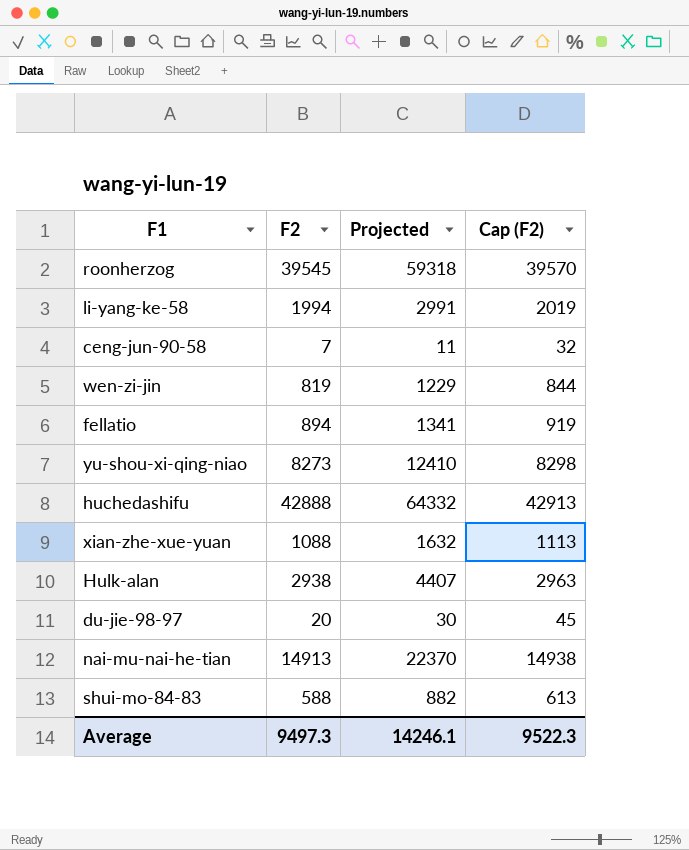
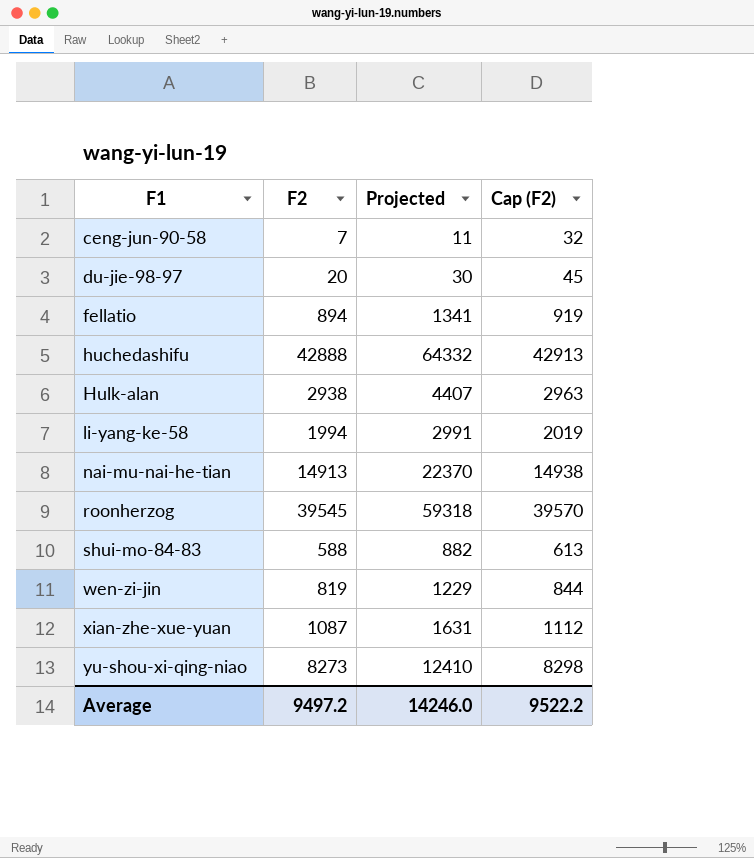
row order: none -> F1 ascending
xian-zhe-xue-yuan | F2: 1088 -> 1087
xian-zhe-xue-yuan | Projected: 1632 -> 1631
xian-zhe-xue-yuan | Cap (F2): 1113 -> 1112
Average | F2: 9497.3 -> 9497.2
Average | Projected: 14246.1 -> 14246.0
Average | Cap (F2): 9522.3 -> 9522.2

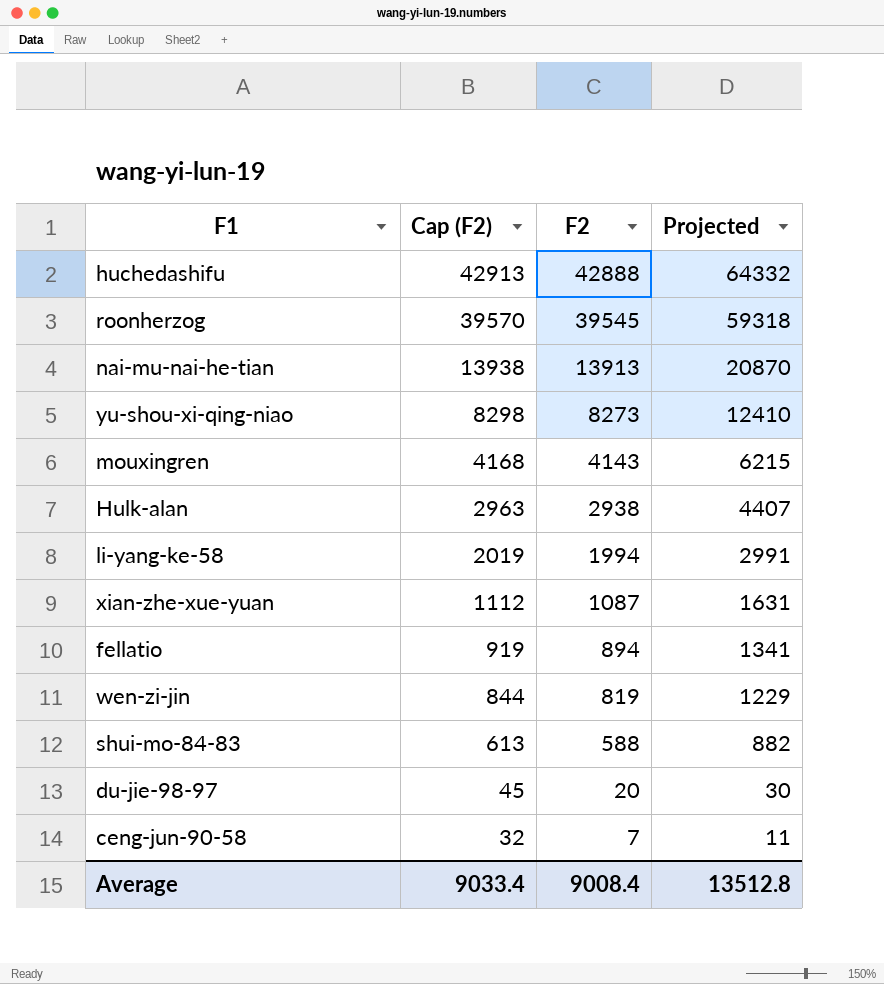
row order: F1 ascending -> Cap (F2) descending
column Cap (F2) | position: 4 -> 2
nai-mu-nai-he-tian | Cap (F2): 14938 -> 13938
nai-mu-nai-he-tian | F2: 14913 -> 13913
nai-mu-nai-he-tian | Projected: 22370 -> 20870
row mouxingren: none -> 4168 | 4143 | 6215
Average | Cap (F2): 9522.2 -> 9033.4
Average | F2: 9497.2 -> 9008.4
Average | Projected: 14246.0 -> 13512.8

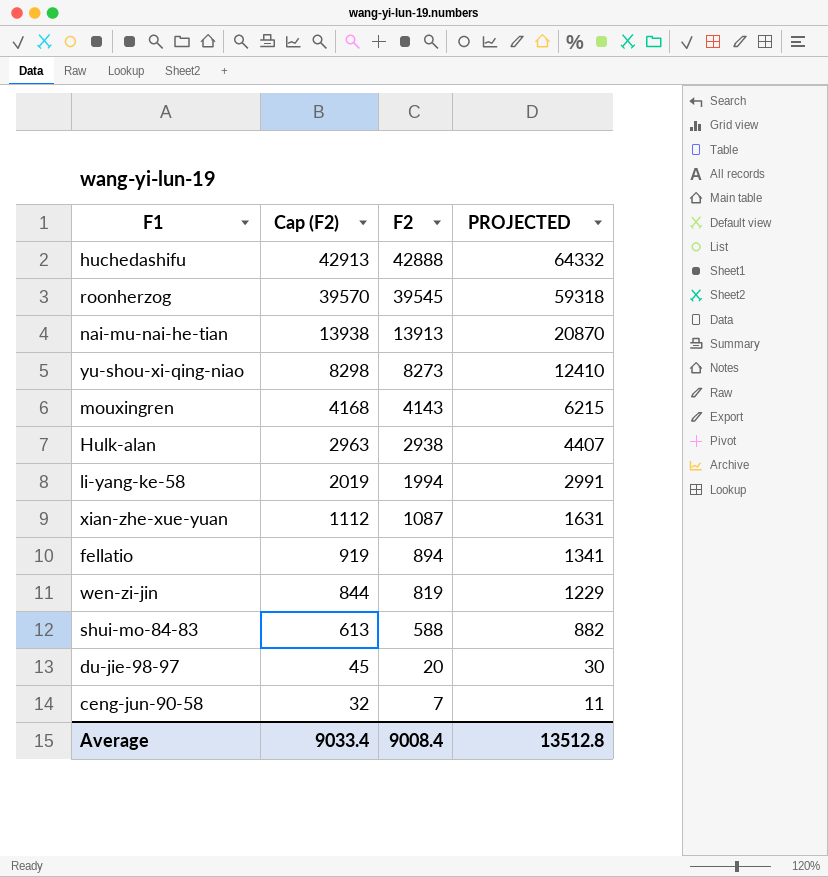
column name: Projected -> PROJECTED

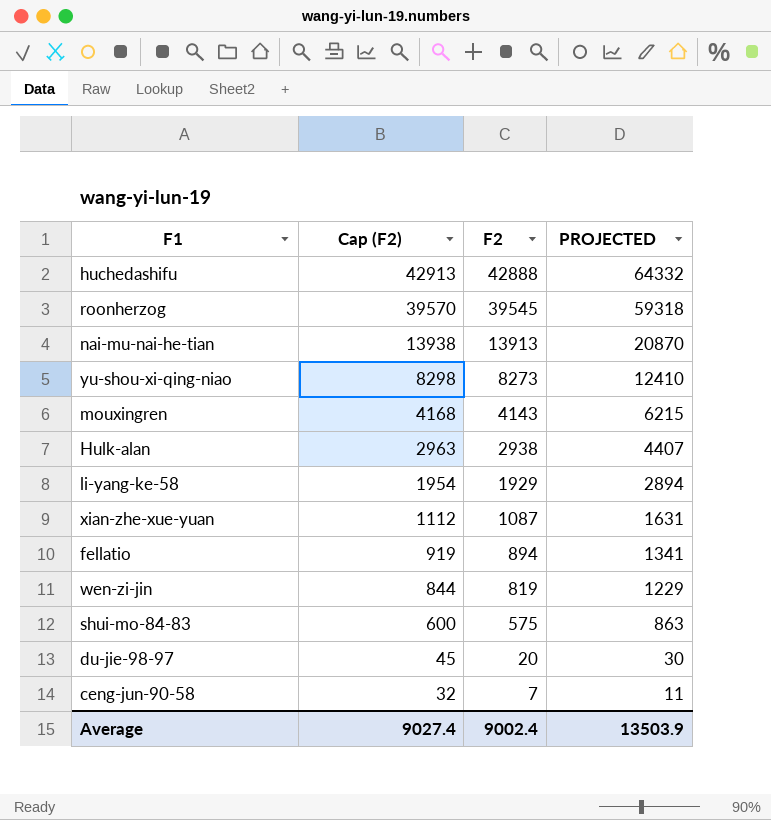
li-yang-ke-58 | Cap (F2): 2019 -> 1954
li-yang-ke-58 | F2: 1994 -> 1929
li-yang-ke-58 | PROJECTED: 2991 -> 2894
shui-mo-84-83 | Cap (F2): 613 -> 600
shui-mo-84-83 | F2: 588 -> 575
shui-mo-84-83 | PROJECTED: 882 -> 863
Average | Cap (F2): 9033.4 -> 9027.4
Average | F2: 9008.4 -> 9002.4
Average | PROJECTED: 13512.8 -> 13503.9

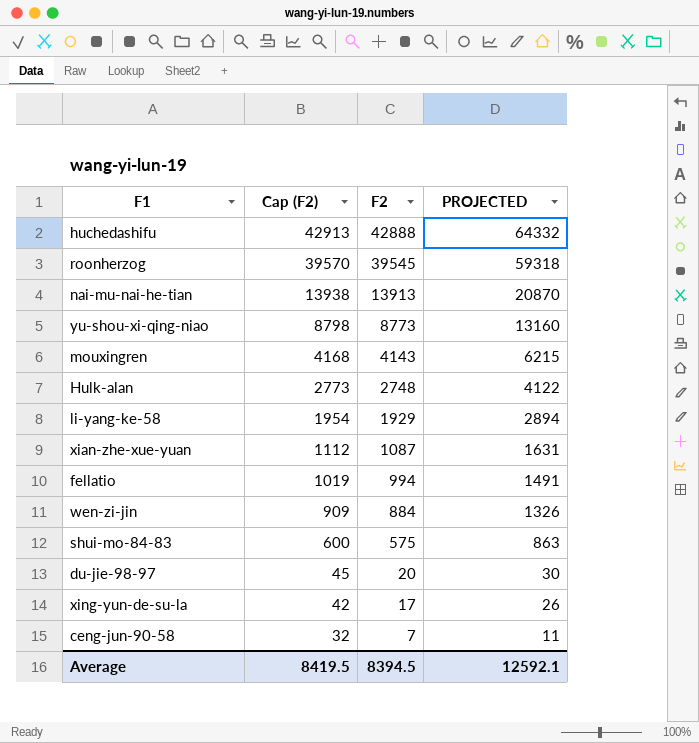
yu-shou-xi-qing-niao | Cap (F2): 8298 -> 8798
yu-shou-xi-qing-niao | F2: 8273 -> 8773
yu-shou-xi-qing-niao | PROJECTED: 12410 -> 13160
Hulk-alan | Cap (F2): 2963 -> 2773
Hulk-alan | F2: 2938 -> 2748
Hulk-alan | PROJECTED: 4407 -> 4122
fellatio | Cap (F2): 919 -> 1019
fellatio | F2: 894 -> 994
fellatio | PROJECTED: 1341 -> 1491
wen-zi-jin | Cap (F2): 844 -> 909
wen-zi-jin | F2: 819 -> 884
wen-zi-jin | PROJECTED: 1229 -> 1326
row xing-yun-de-su-la: none -> 42 | 17 | 26
Average | Cap (F2): 9027.4 -> 8419.5
Average | F2: 9002.4 -> 8394.5
Average | PROJECTED: 13503.9 -> 12592.1

